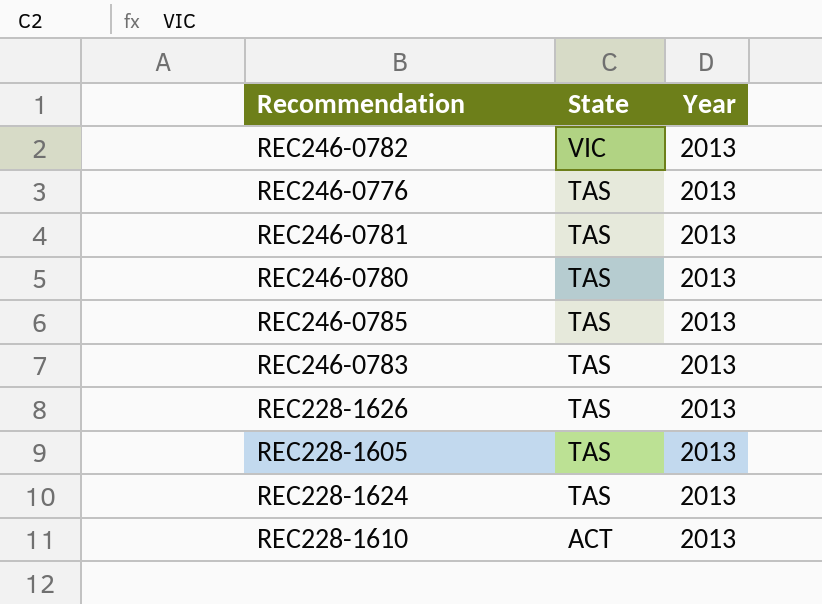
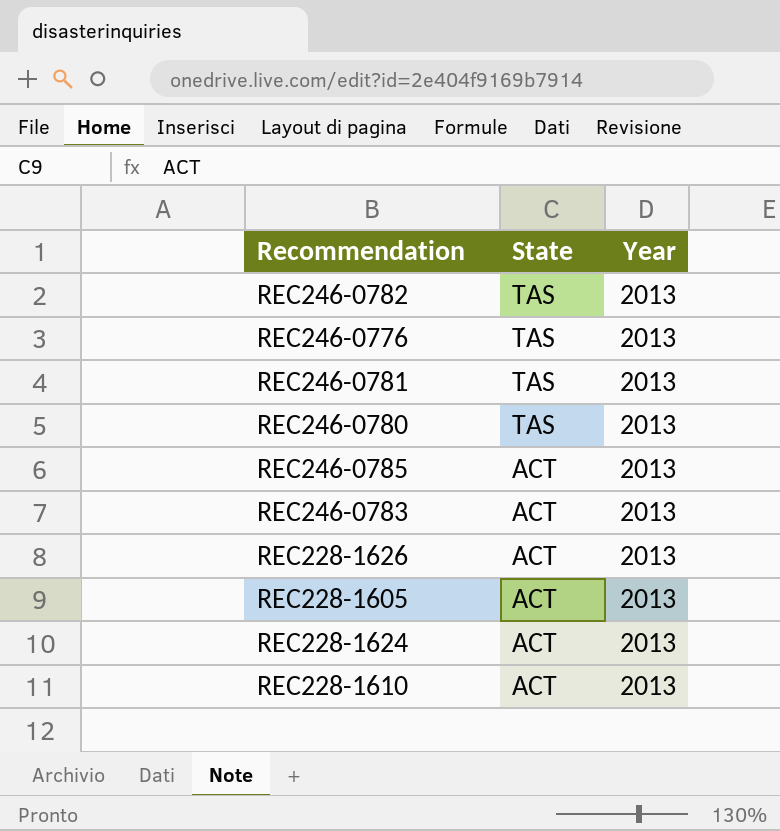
REC246-0782 | State: VIC -> TAS
REC246-0785 | State: TAS -> ACT
REC246-0783 | State: TAS -> ACT
REC228-1626 | State: TAS -> ACT
REC228-1605 | State: TAS -> ACT
REC228-1624 | State: TAS -> ACT

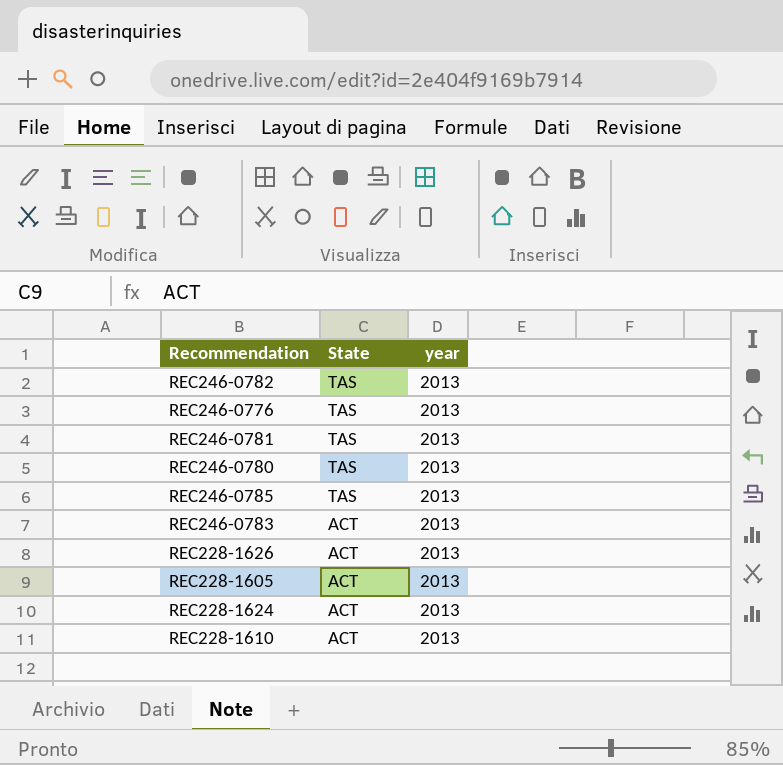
column name: Year -> year
REC246-0785 | State: ACT -> TAS

